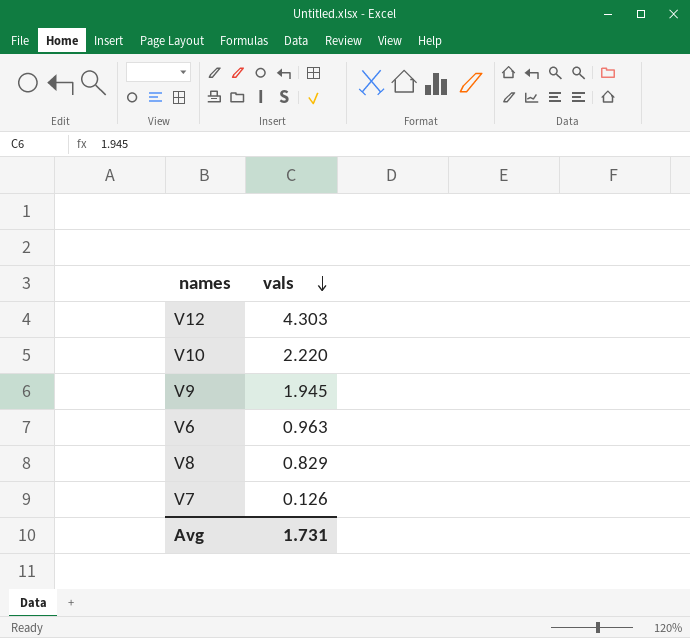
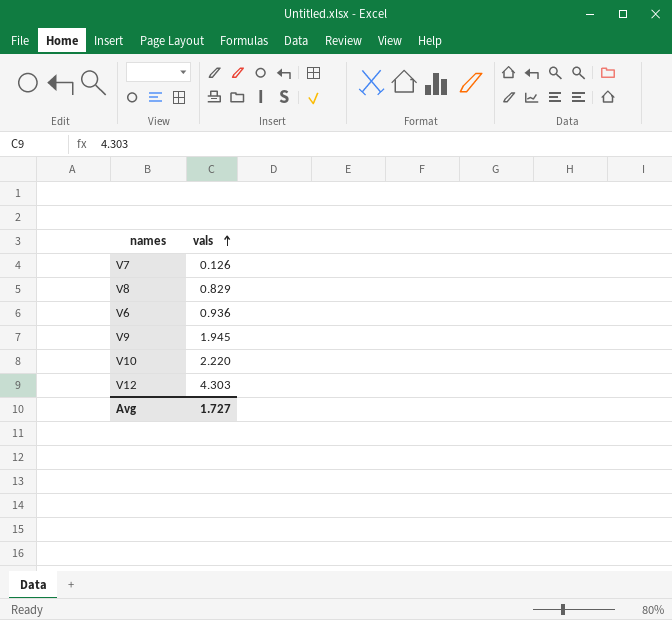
row order: vals descending -> vals ascending
V6 | vals: 0.963 -> 0.936
Avg | vals: 1.731 -> 1.727

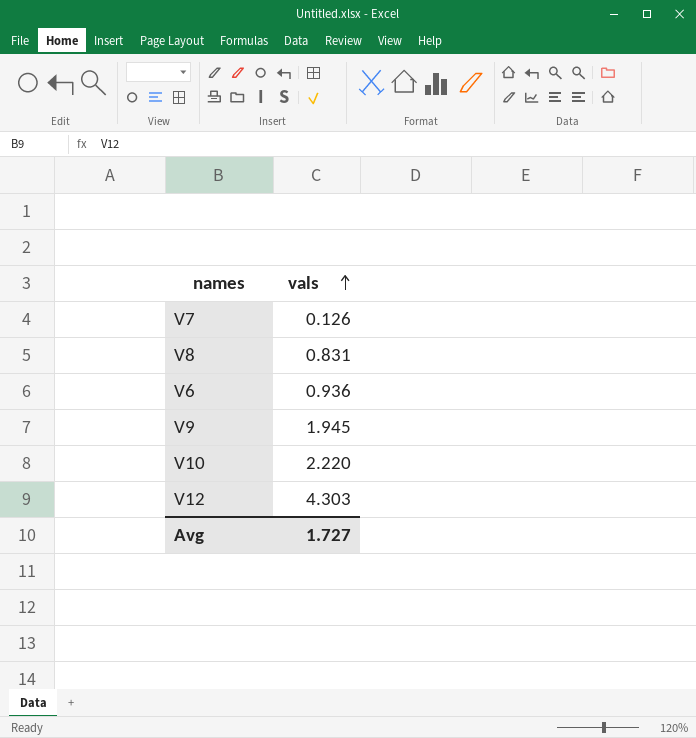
V8 | vals: 0.829 -> 0.831

